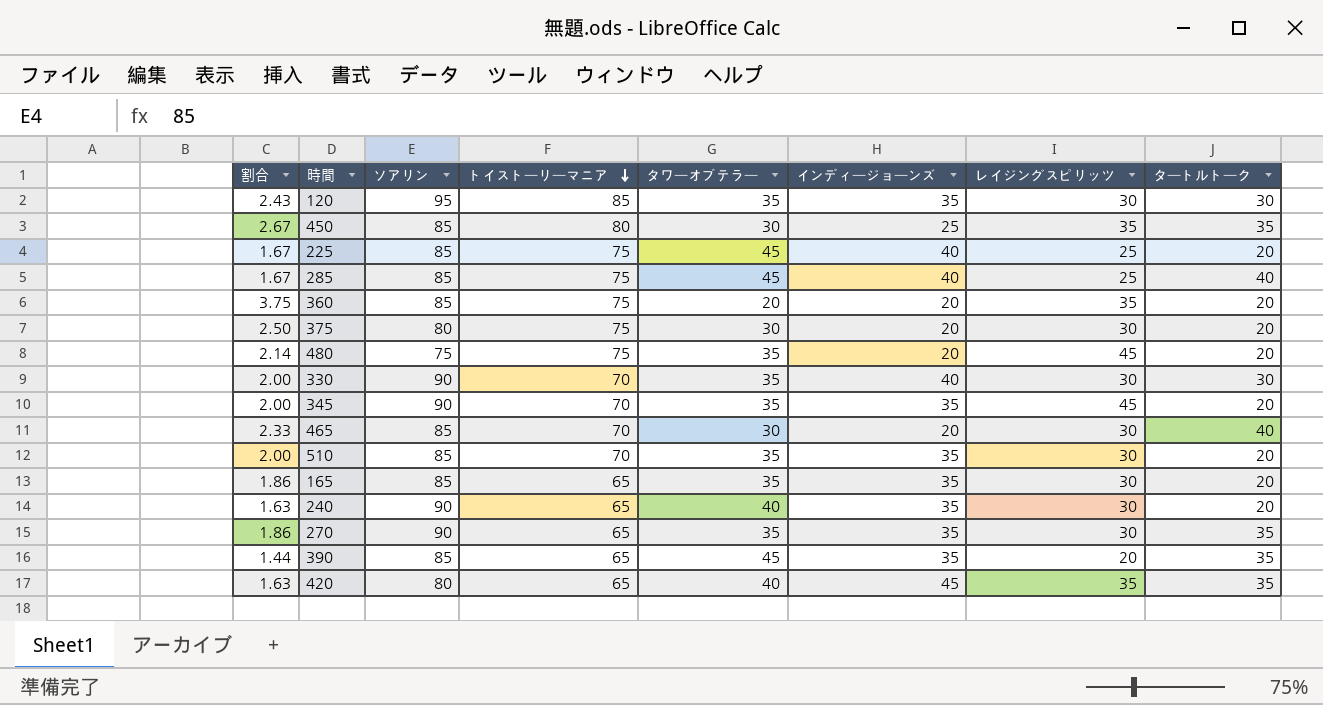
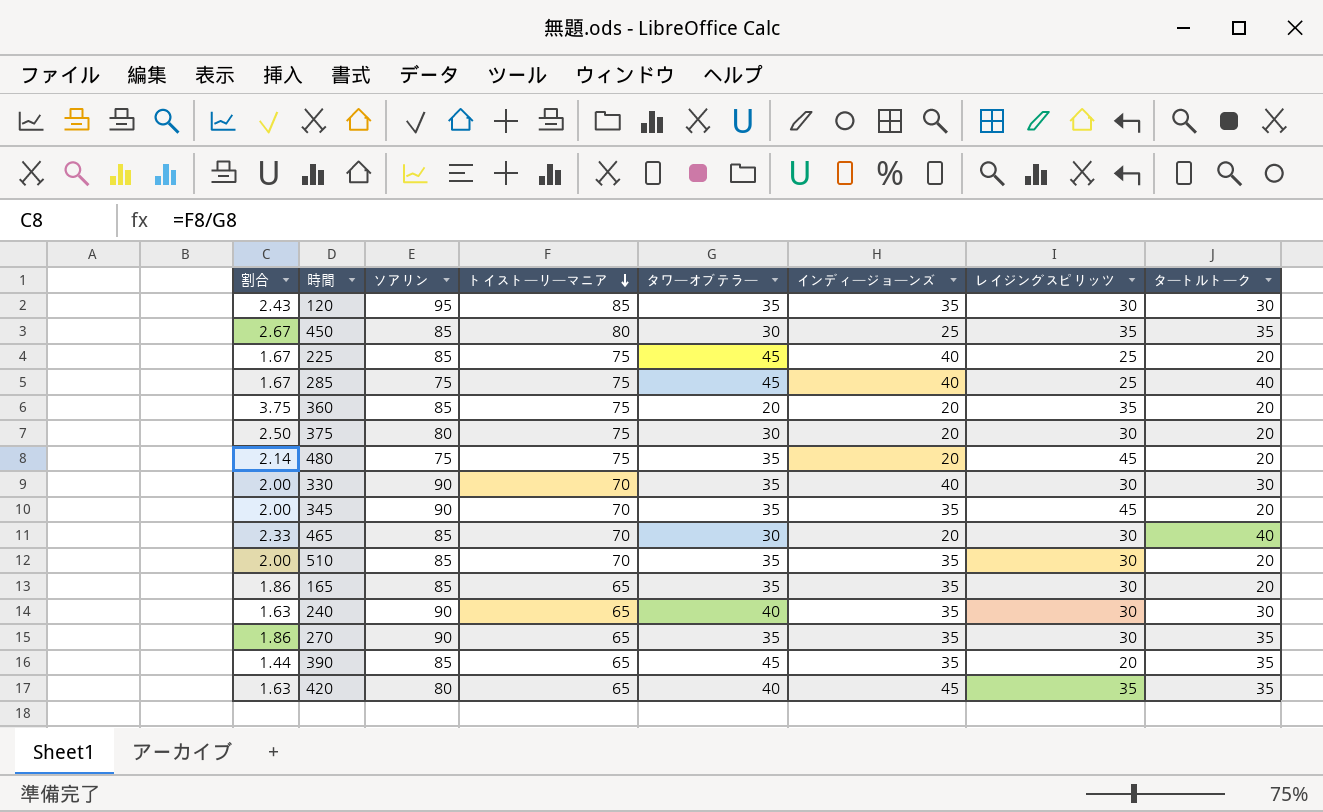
285 | ソアリン: 85 -> 75
240 | タートルトーク: 20 -> 30

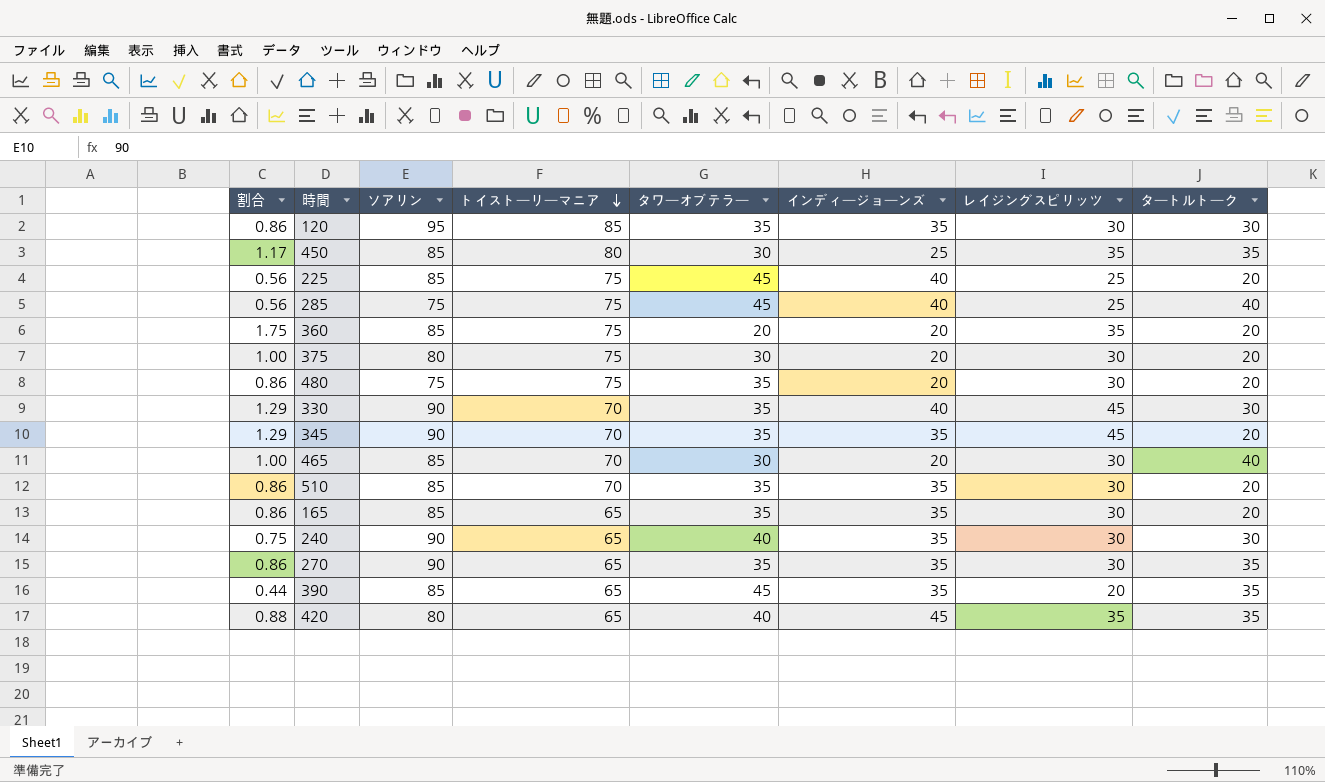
column 割合 | formula: [トイストーリーマニア] / [タワーオブテラー] -> [レイジングスピリッツ] / [タワーオブテラー]
480 | レイジングスピリッツ: 45 -> 30
330 | レイジングスピリッツ: 30 -> 45

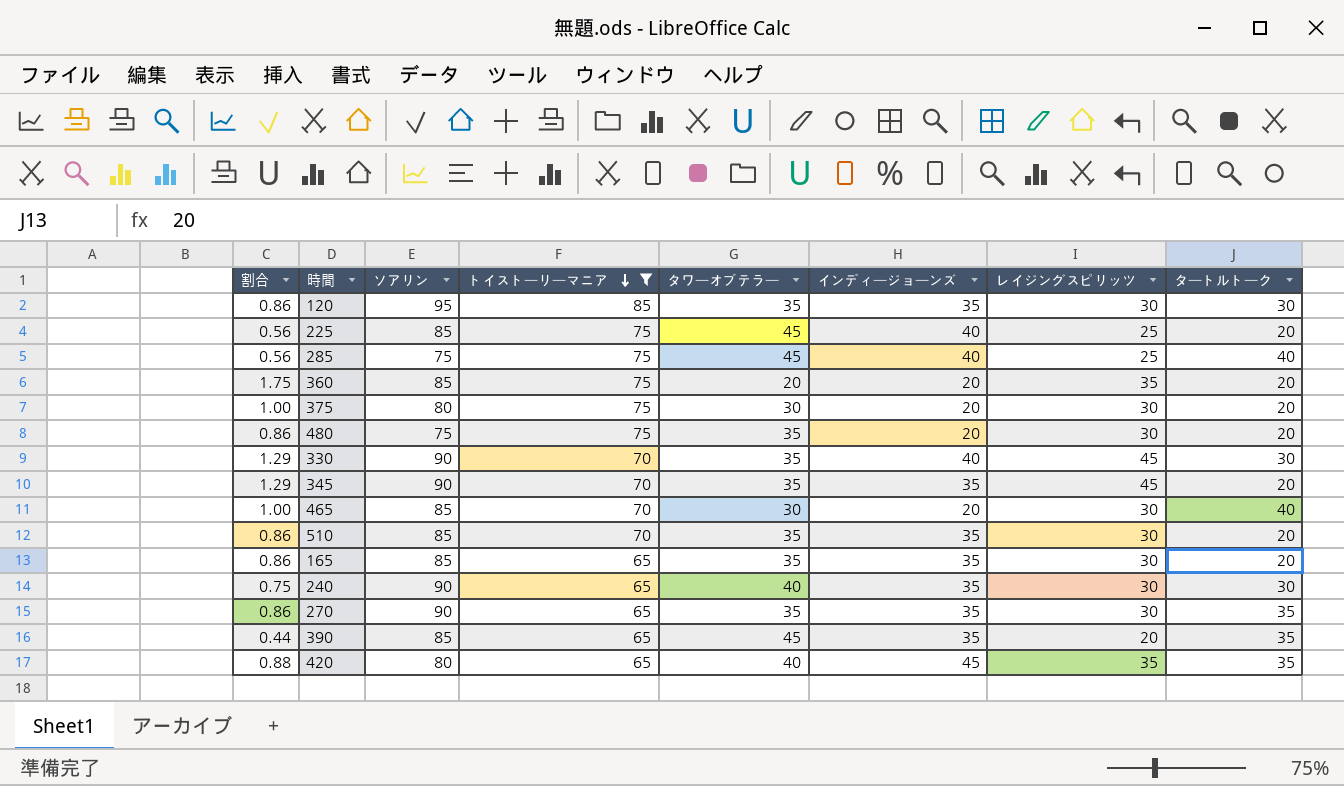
filter: none -> トイストーリーマニア != 80

